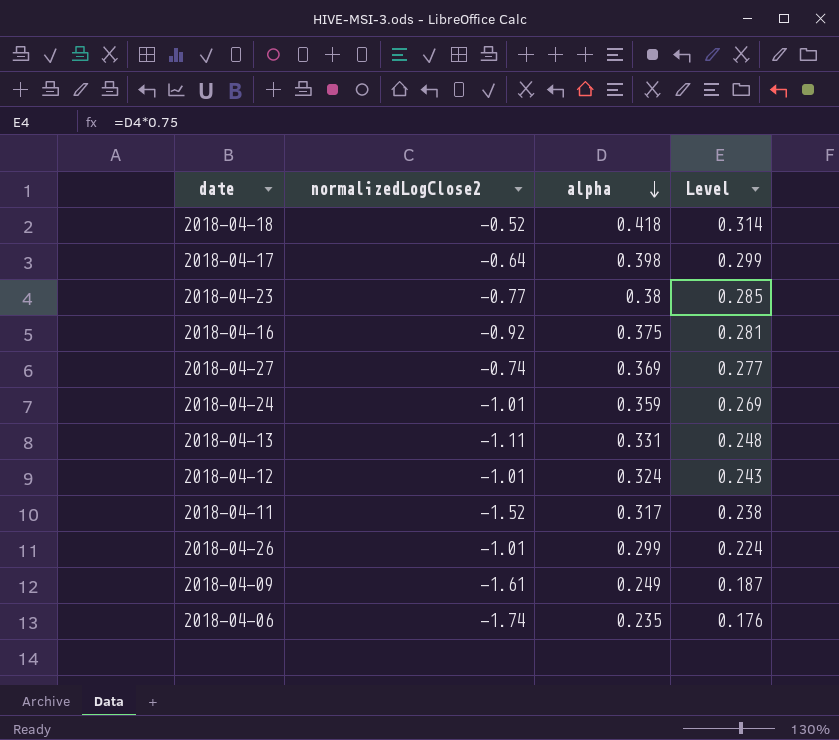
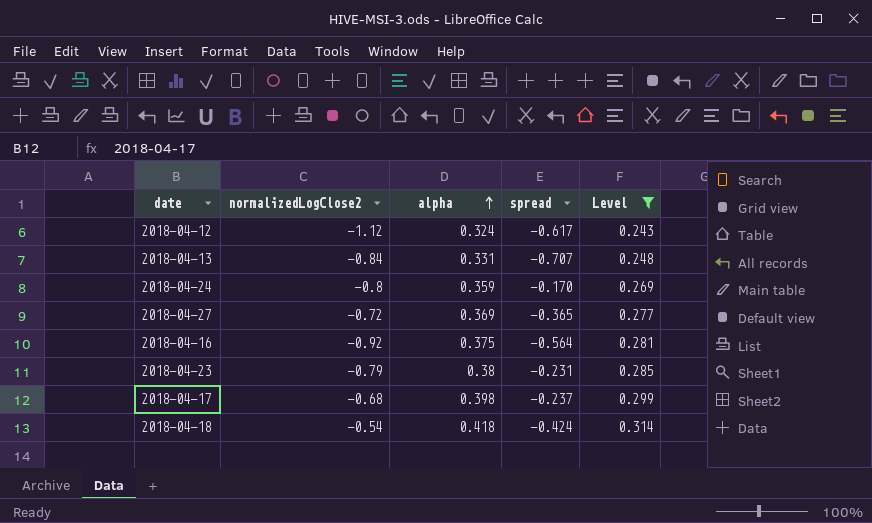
filter: none -> Level >= 0.243
row order: alpha descending -> alpha ascending
column spread | position: none -> 4
2018-04-12 | normalizedLogClose2: -1.01 -> -1.12
2018-04-13 | normalizedLogClose2: -1.11 -> -0.84
2018-04-24 | normalizedLogClose2: -1.01 -> -0.8
2018-04-27 | normalizedLogClose2: -0.74 -> -0.72
2018-04-23 | normalizedLogClose2: -0.77 -> -0.79
2018-04-17 | normalizedLogClose2: -0.64 -> -0.68
2018-04-18 | normalizedLogClose2: -0.52 -> -0.54

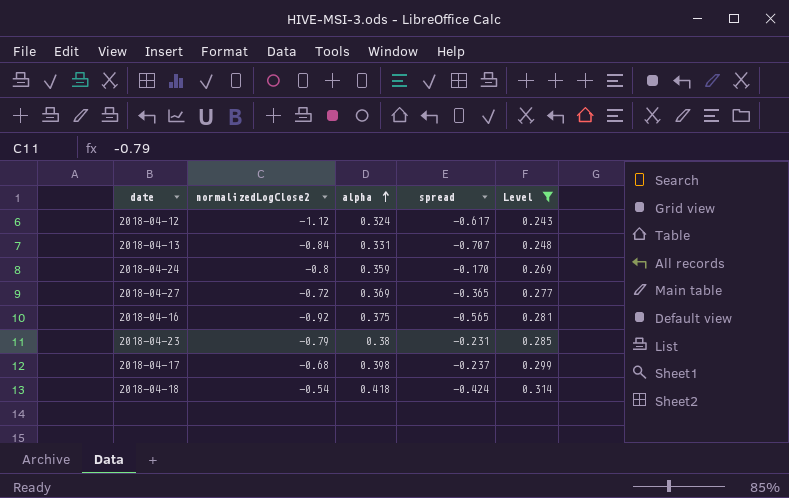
2018-04-16 | spread: -0.564 -> -0.565

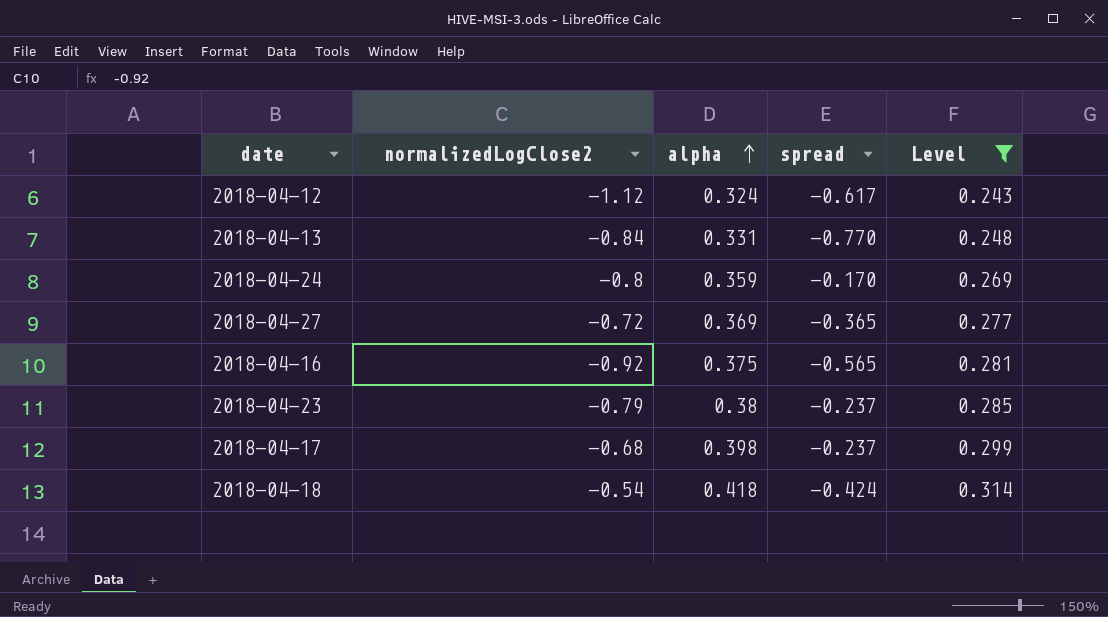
2018-04-13 | spread: -0.707 -> -0.770
2018-04-23 | spread: -0.231 -> -0.237

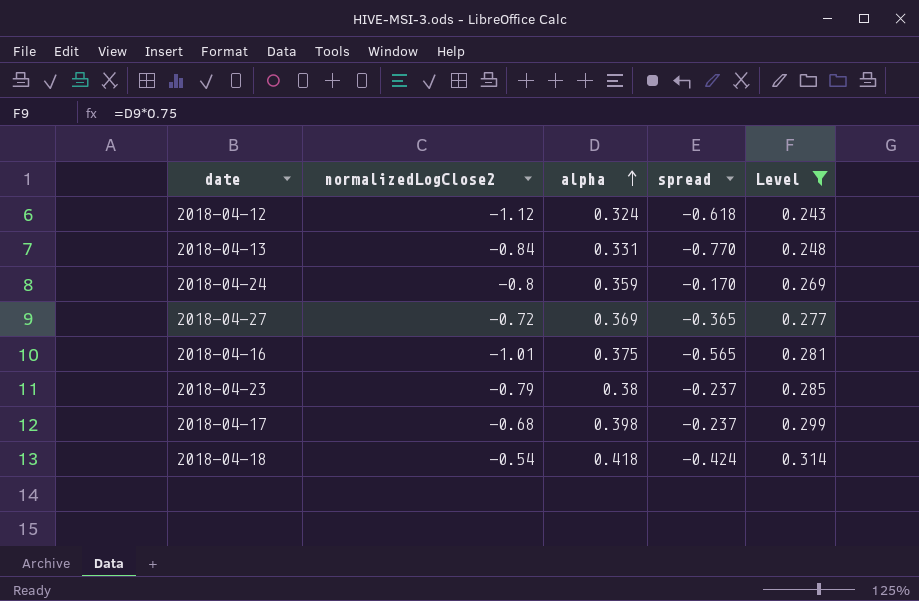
2018-04-12 | spread: -0.617 -> -0.618
2018-04-16 | normalizedLogClose2: -0.92 -> -1.01

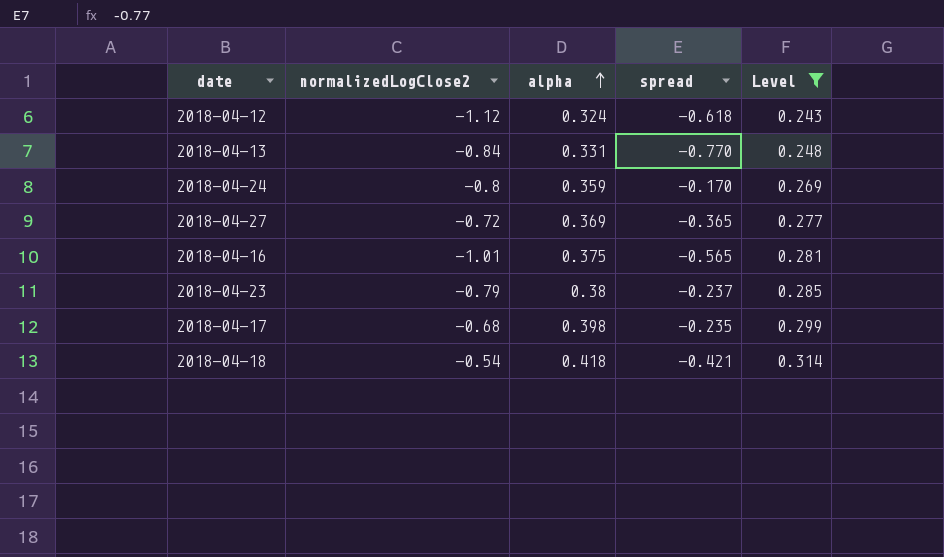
2018-04-17 | spread: -0.237 -> -0.235
2018-04-18 | spread: -0.424 -> -0.421

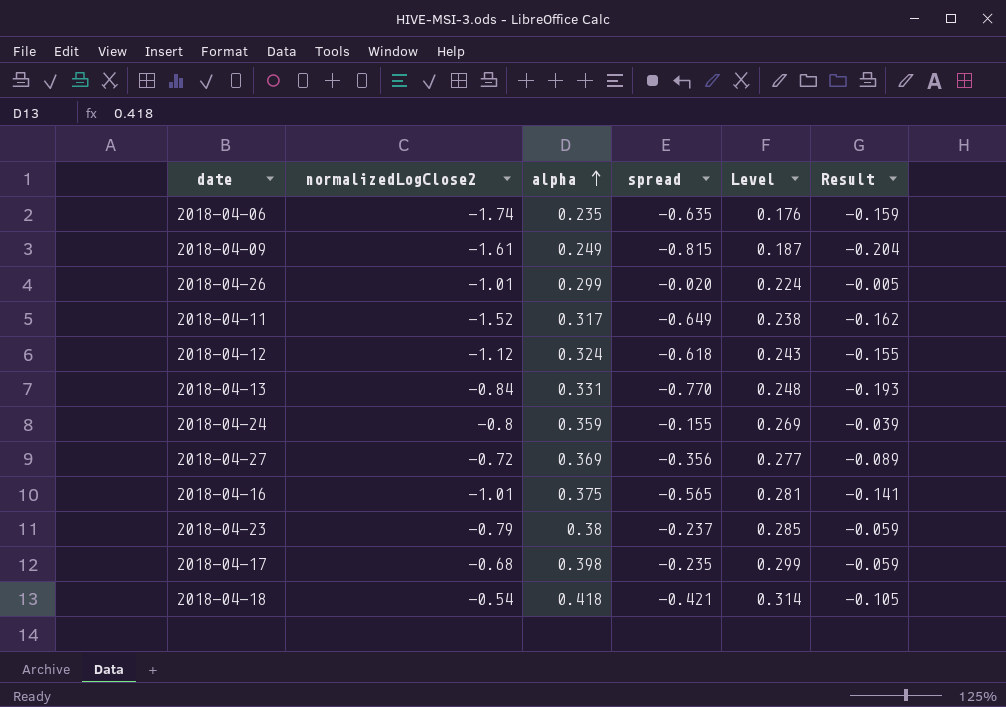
filter: Level >= 0.243 -> none
column Result | formula: none -> [spread] * 0.25
2018-04-24 | spread: -0.170 -> -0.155
2018-04-27 | spread: -0.365 -> -0.356

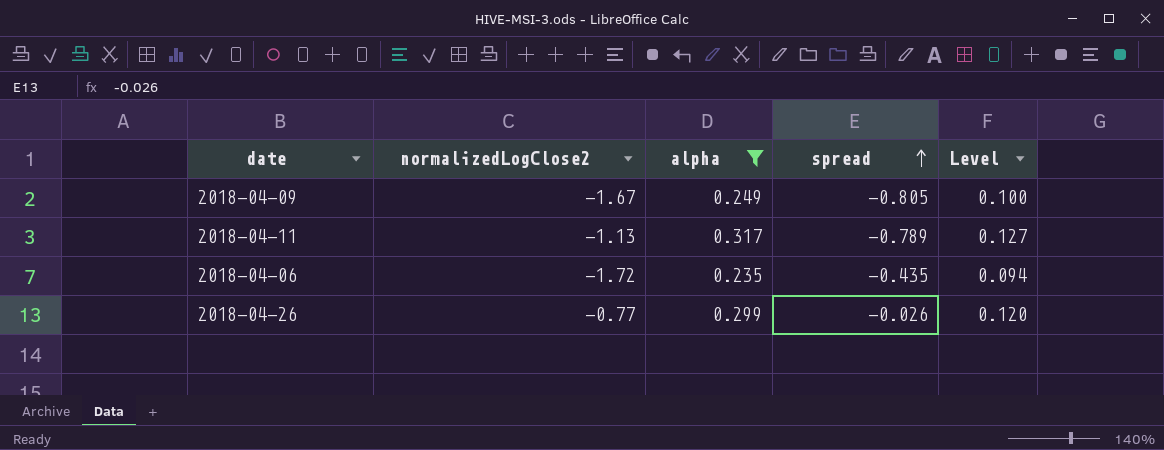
filter: none -> alpha <= 0.317
row order: alpha ascending -> spread ascending
column Result | formula: [spread] * 0.25 -> none
column Level | formula: [alpha] * 0.75 -> [alpha] * 0.4
2018-04-09 | normalizedLogClose2: -1.61 -> -1.67
2018-04-09 | spread: -0.815 -> -0.805
2018-04-11 | normalizedLogClose2: -1.52 -> -1.13
2018-04-11 | spread: -0.649 -> -0.789
2018-04-06 | normalizedLogClose2: -1.74 -> -1.72
2018-04-06 | spread: -0.635 -> -0.435
2018-04-26 | normalizedLogClose2: -1.01 -> -0.77
2018-04-26 | spread: -0.020 -> -0.026

